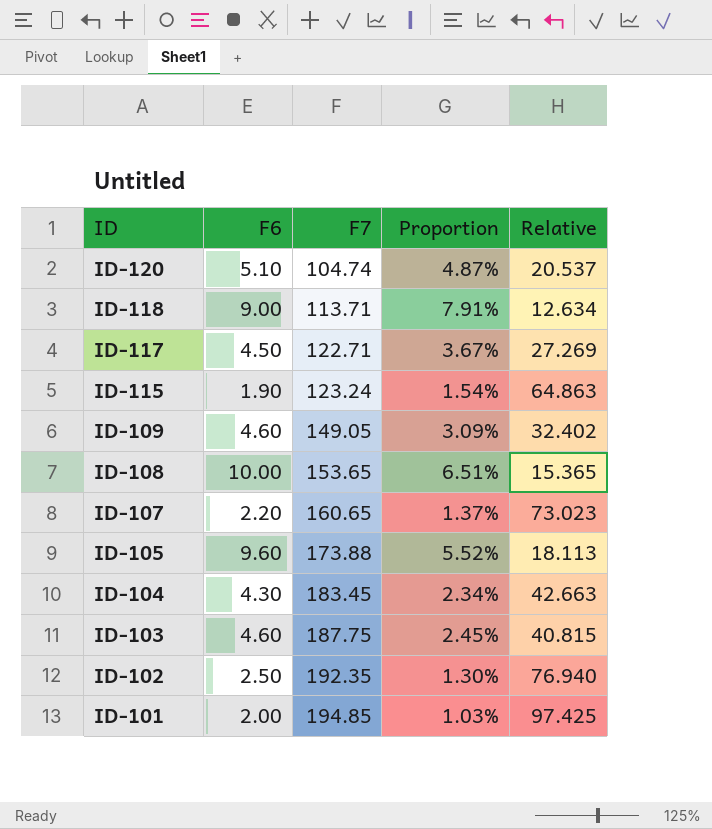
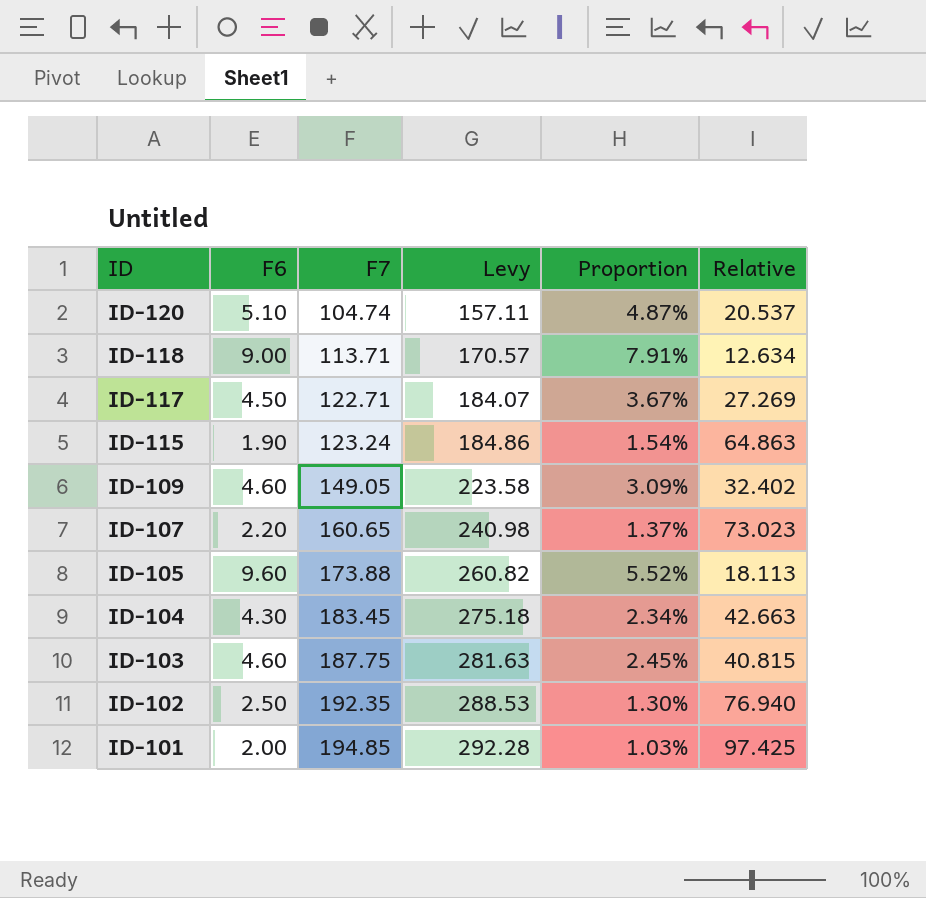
column Levy | formula: none -> [F7] * 1.5
row ID-108: 10.00 | 153.65 | 6.51% | 15.365 -> none

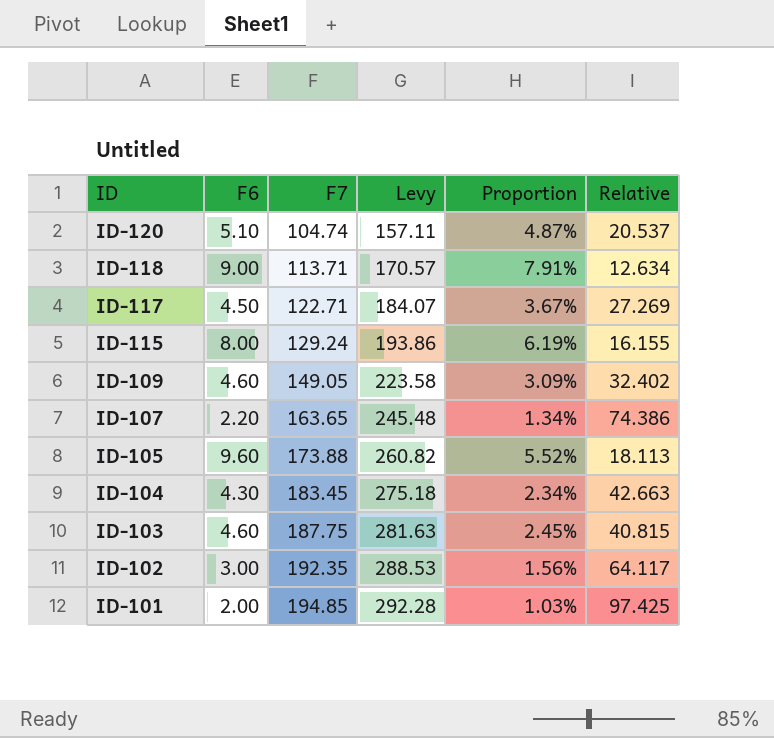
ID-115 | F6: 1.90 -> 8.00
ID-115 | F7: 123.24 -> 129.24
ID-115 | Levy: 184.86 -> 193.86
ID-115 | Proportion: 1.54% -> 6.19%
ID-115 | Relative: 64.863 -> 16.155
ID-107 | F7: 160.65 -> 163.65
ID-107 | Levy: 240.98 -> 245.48
ID-107 | Proportion: 1.37% -> 1.34%
ID-107 | Relative: 73.023 -> 74.386
ID-102 | F6: 2.50 -> 3.00
ID-102 | Proportion: 1.30% -> 1.56%
ID-102 | Relative: 76.940 -> 64.117

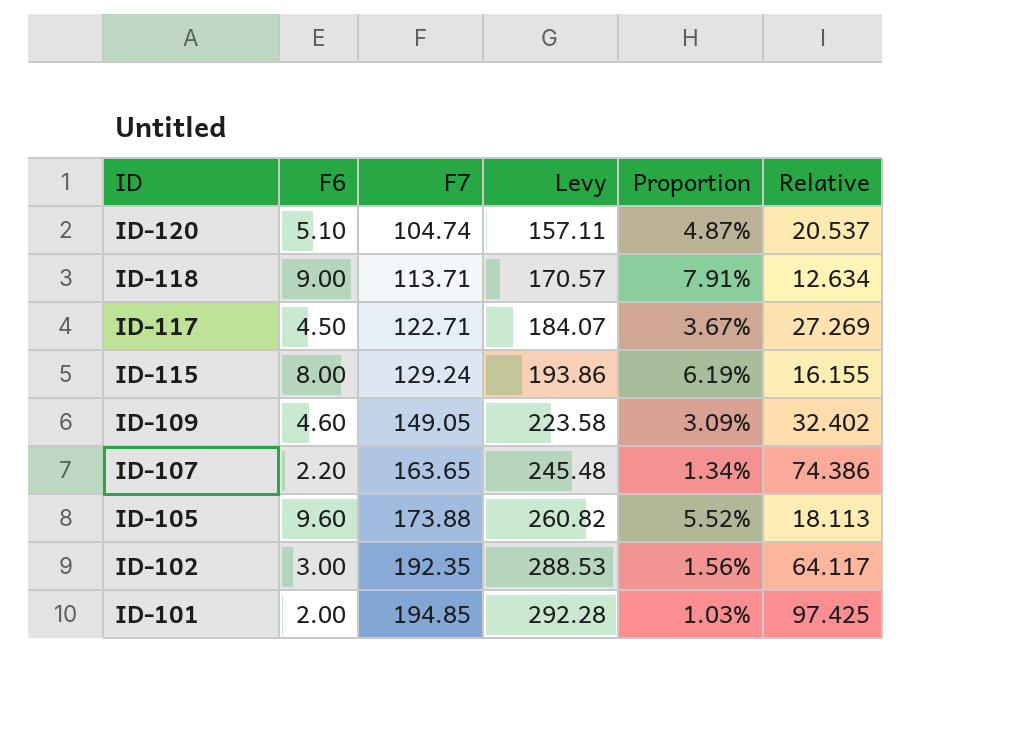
row ID-104: 4.30 | 183.45 | 275.18 | 2.34% | 42.663 -> none
row ID-103: 4.60 | 187.75 | 281.63 | 2.45% | 40.815 -> none

